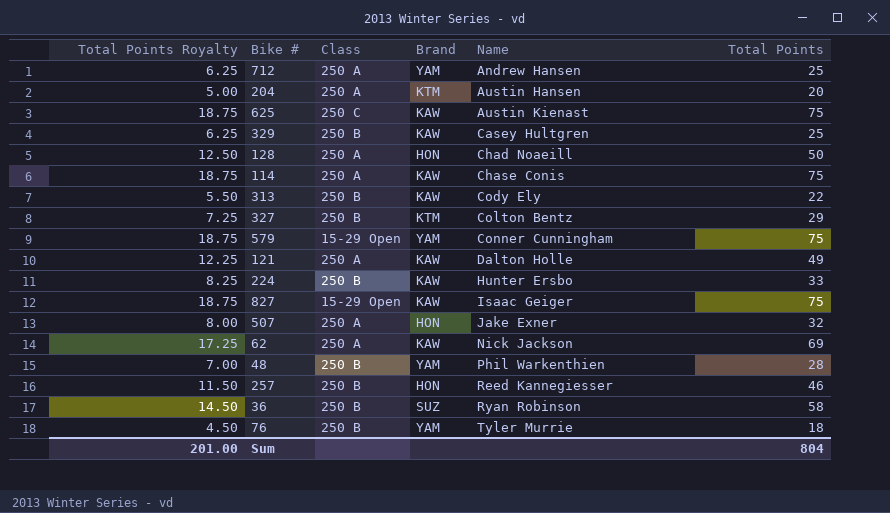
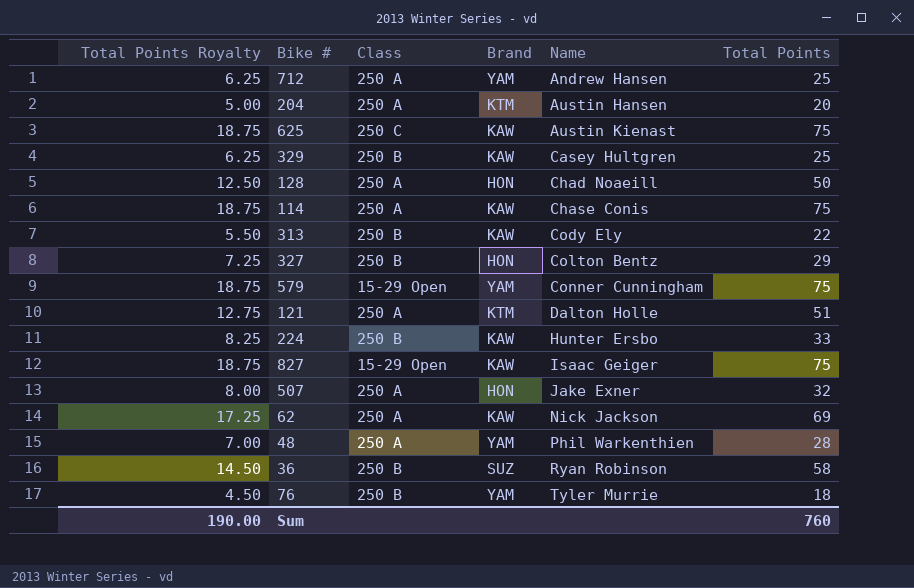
row 257: 11.50 | 250 B | HON | Reed Kannegiesser | 46 -> none
327 | Brand: KTM -> HON
121 | Total Points Royalty: 12.25 -> 12.75
121 | Brand: KAW -> KTM
121 | Total Points: 49 -> 51
48 | Class: 250 B -> 250 A
Sum | Total Points Royalty: 201.00 -> 190.00
Sum | Total Points: 804 -> 760

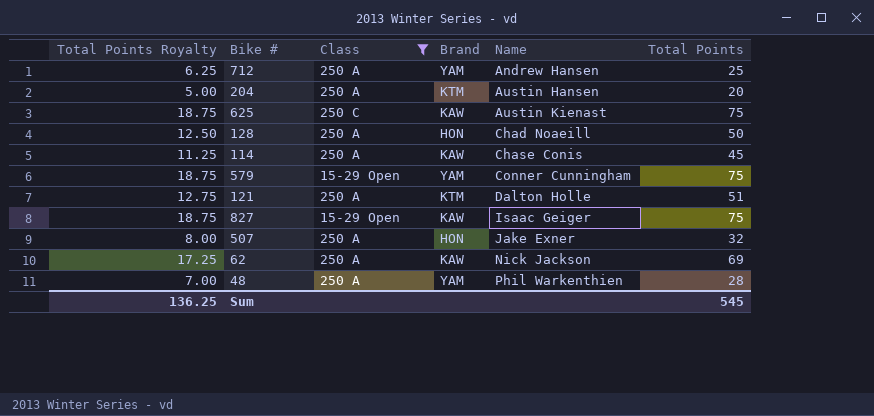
filter: none -> Class != 250 B
114 | Total Points Royalty: 18.75 -> 11.25
114 | Total Points: 75 -> 45
Sum | Total Points Royalty: 190.00 -> 136.25
Sum | Total Points: 760 -> 545

